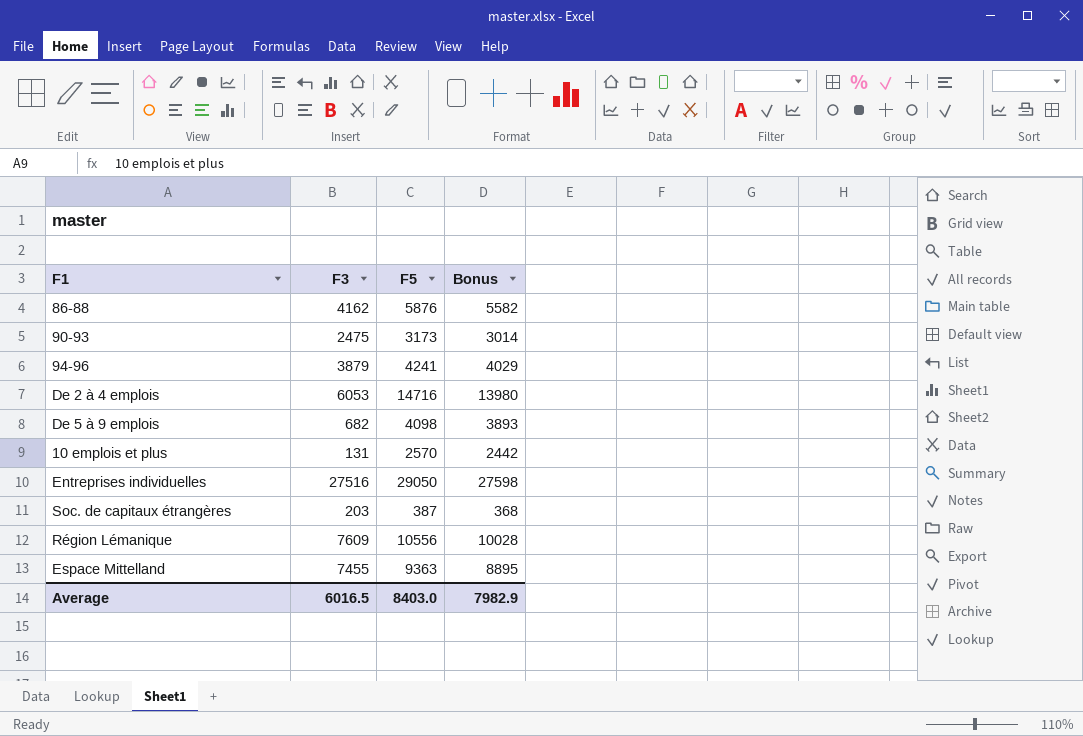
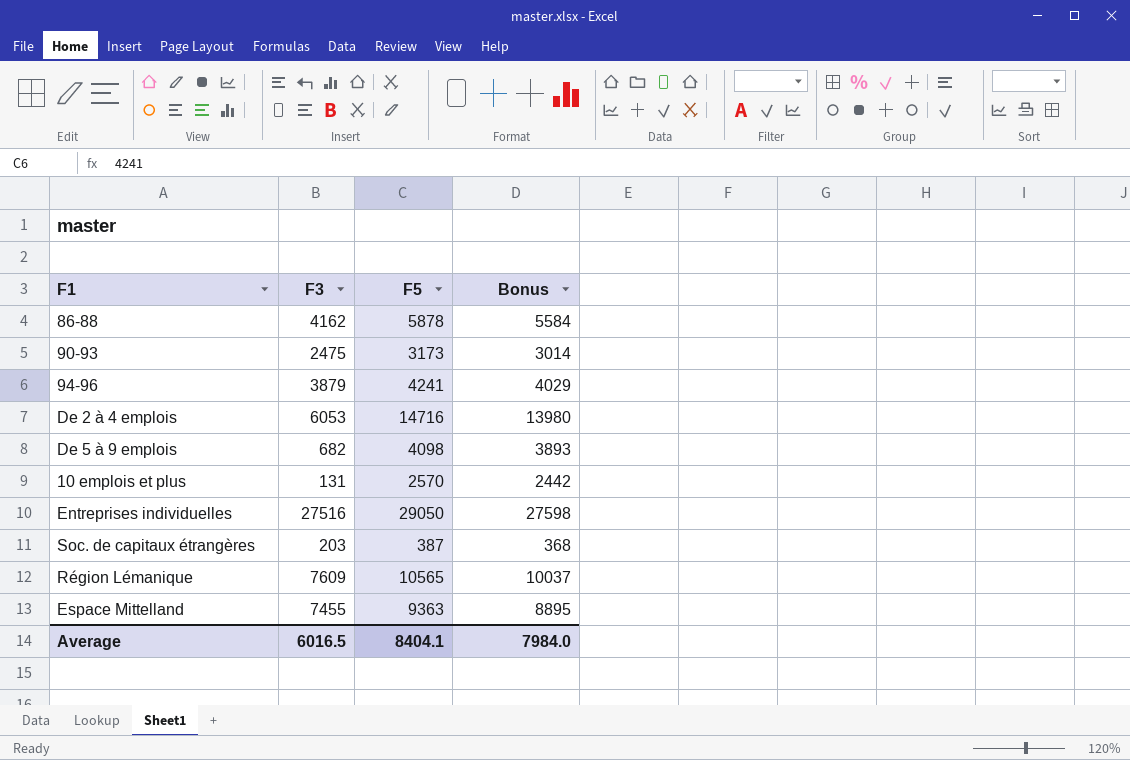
86-88 | F5: 5876 -> 5878
86-88 | Bonus: 5582 -> 5584
Région Lémanique | F5: 10556 -> 10565
Région Lémanique | Bonus: 10028 -> 10037
Average | F5: 8403.0 -> 8404.1
Average | Bonus: 7982.9 -> 7984.0

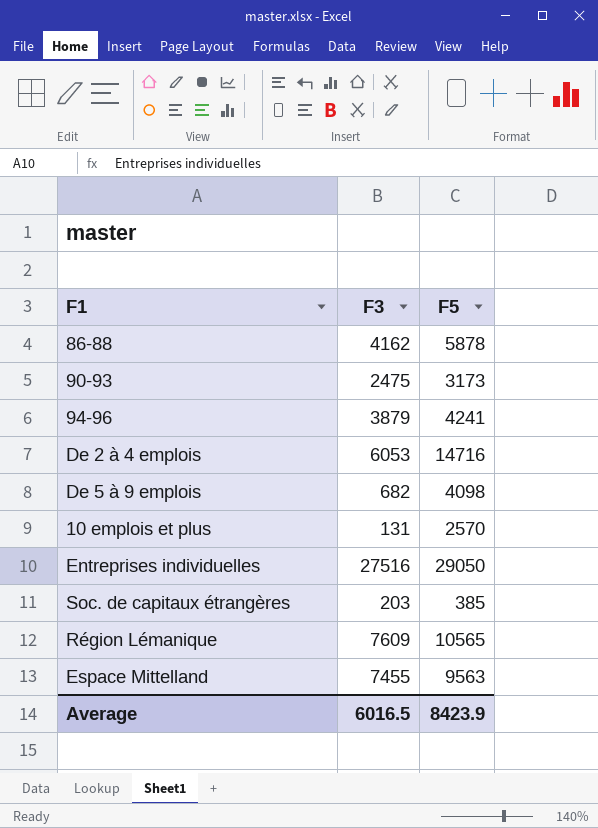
column Bonus | formula: [F5] * 0.95 -> none
Soc. de capitaux étrangères | F5: 387 -> 385
Espace Mittelland | F5: 9363 -> 9563
Average | F5: 8404.1 -> 8423.9

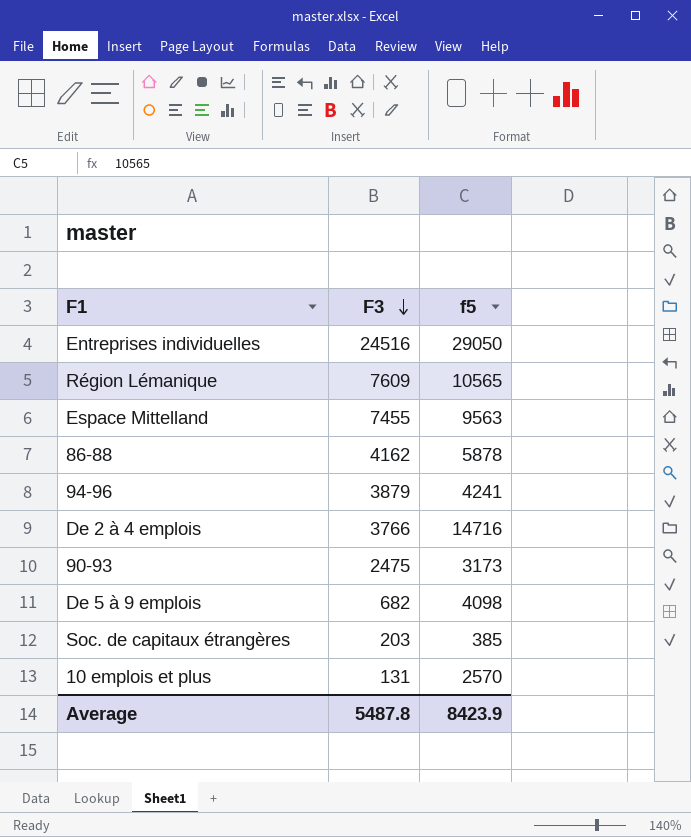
row order: none -> F3 descending
column name: F5 -> f5
Entreprises individuelles | F3: 27516 -> 24516
De 2 à 4 emplois | F3: 6053 -> 3766
Average | F3: 6016.5 -> 5487.8

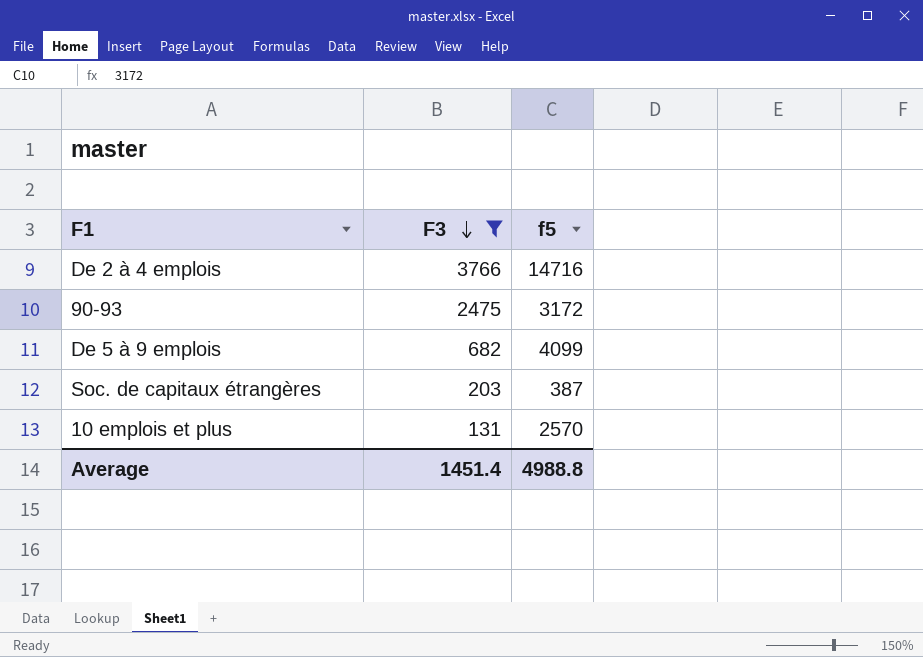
filter: none -> F3 <= 3766
90-93 | f5: 3173 -> 3172
De 5 à 9 emplois | f5: 4098 -> 4099
Soc. de capitaux étrangères | f5: 385 -> 387
Average | F3: 5487.8 -> 1451.4
Average | f5: 8423.9 -> 4988.8

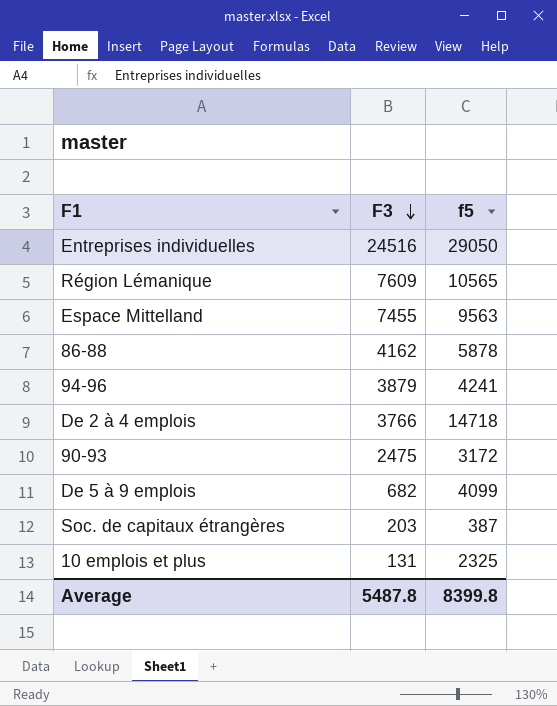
filter: F3 <= 3766 -> none
De 2 à 4 emplois | f5: 14716 -> 14718
10 emplois et plus | f5: 2570 -> 2325
Average | F3: 1451.4 -> 5487.8
Average | f5: 4988.8 -> 8399.8

